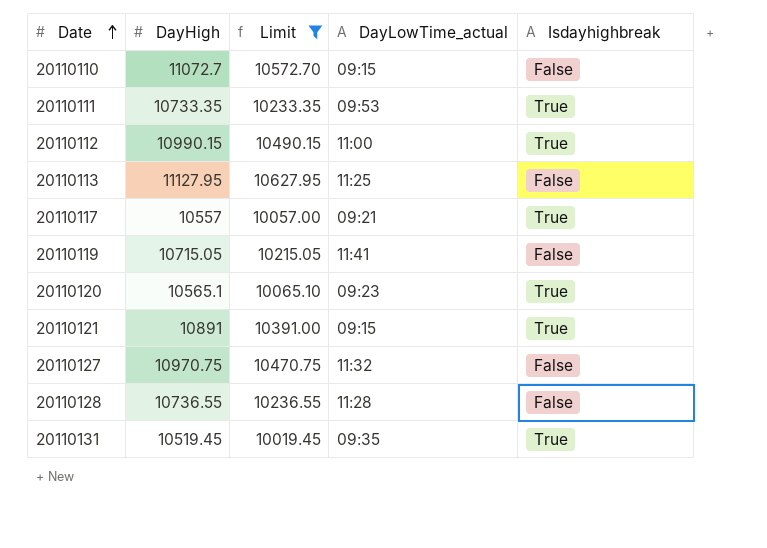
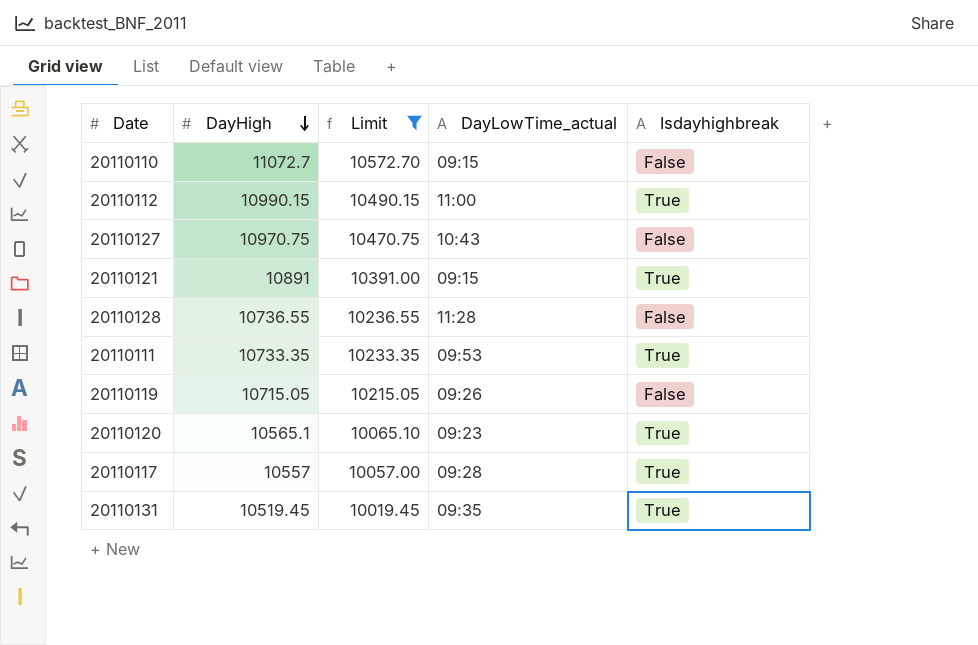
row order: Date ascending -> DayHigh descending
row 20110113: 11127.95 | 10627.95 | 11:25 | False -> none
20110127 | DayLowTime_actual: 11:32 -> 10:43
20110119 | DayLowTime_actual: 11:41 -> 09:26
20110117 | DayLowTime_actual: 09:21 -> 09:28

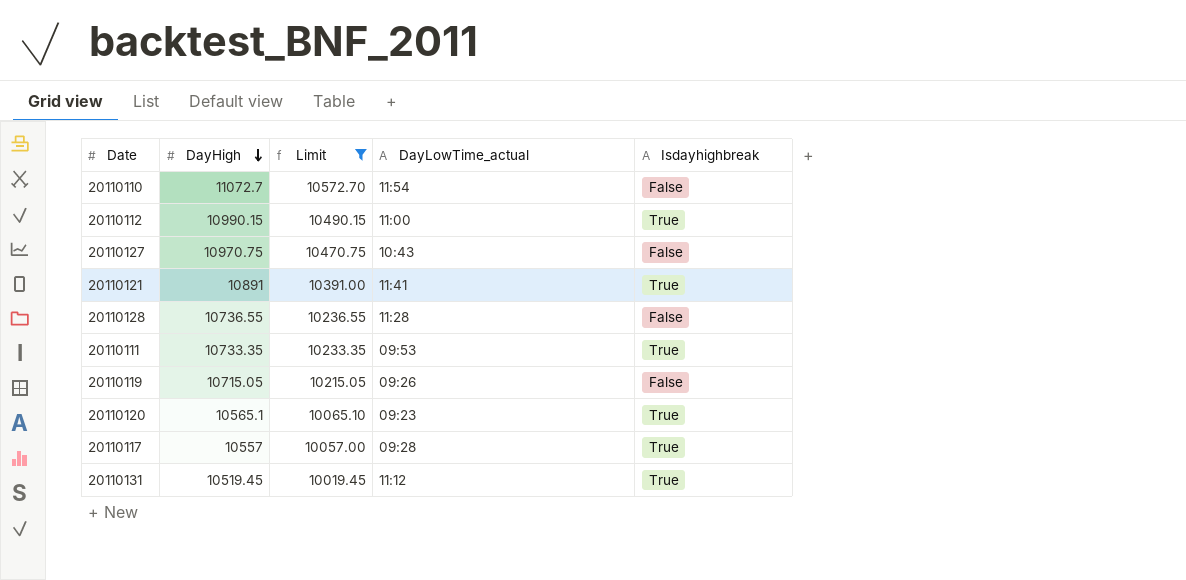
20110110 | DayLowTime_actual: 09:15 -> 11:54
20110121 | DayLowTime_actual: 09:15 -> 11:41
20110131 | DayLowTime_actual: 09:35 -> 11:12

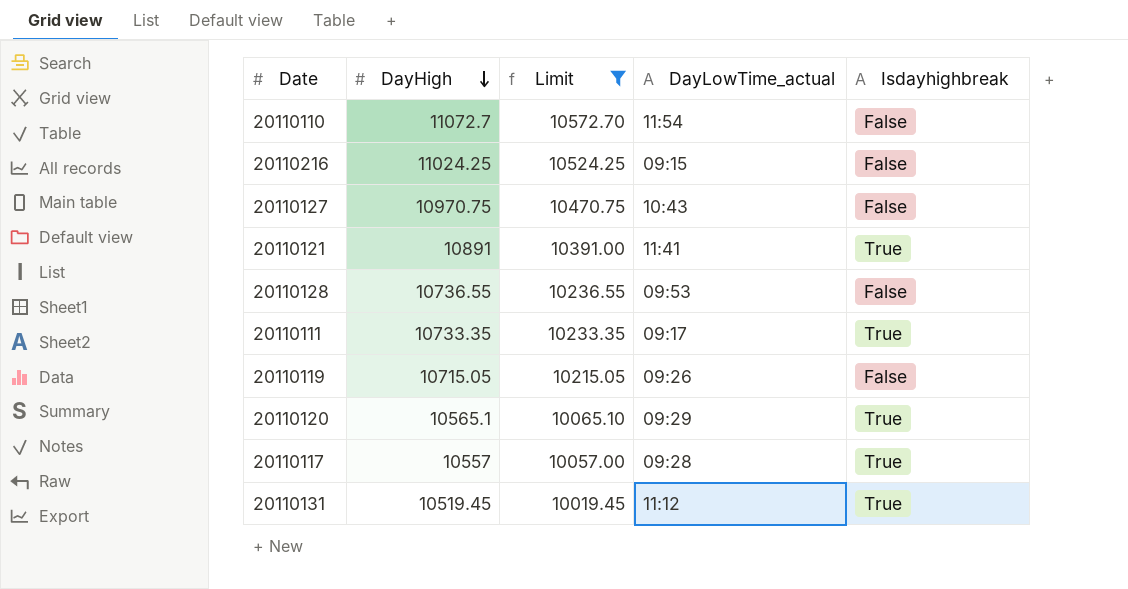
row 20110112: 10990.15 | 10490.15 | 11:00 | True -> none
row 20110216: none -> 11024.25 | 10524.25 | 09:15 | False
20110128 | DayLowTime_actual: 11:28 -> 09:53
20110111 | DayLowTime_actual: 09:53 -> 09:17
20110120 | DayLowTime_actual: 09:23 -> 09:29

